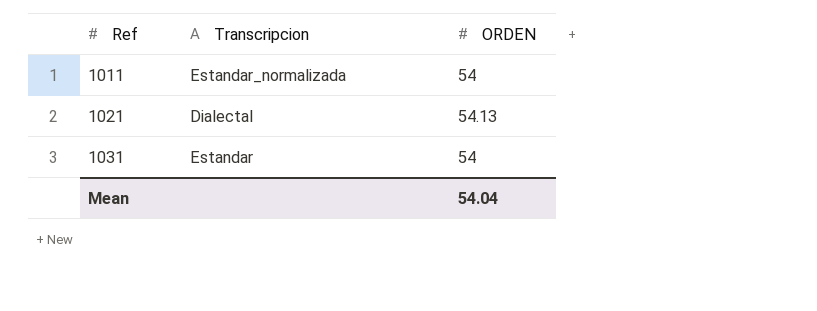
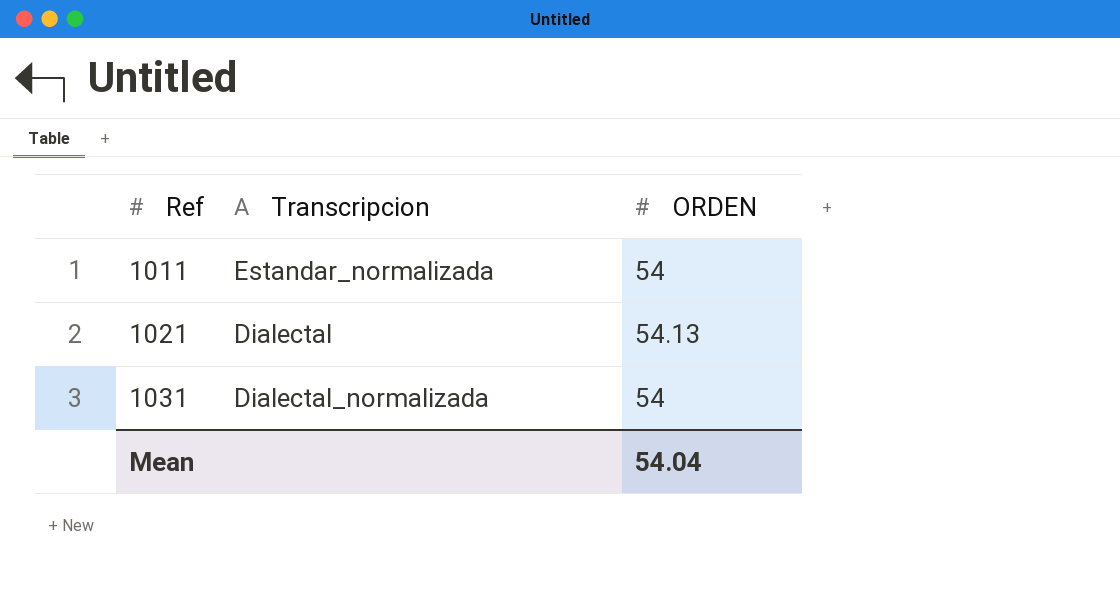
1031 | Transcripcion: Estandar -> Dialectal_normalizada

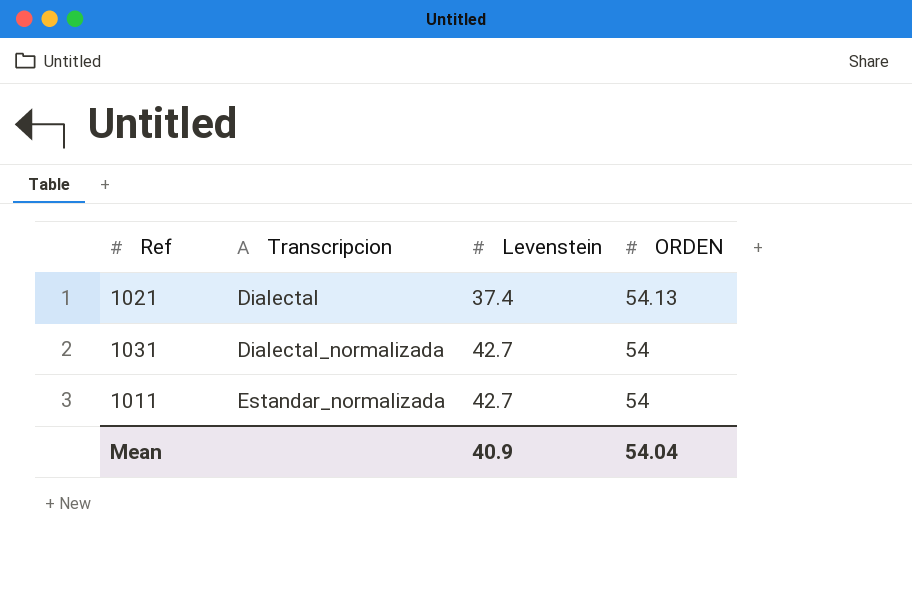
row order: Ref ascending -> Transcripcion ascending
column Levenstein | position: none -> 3

